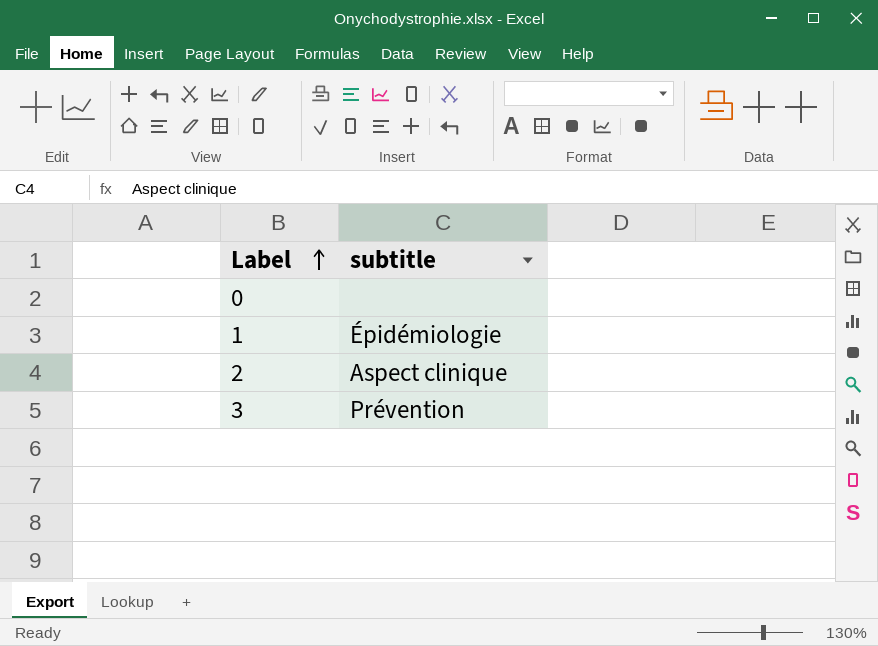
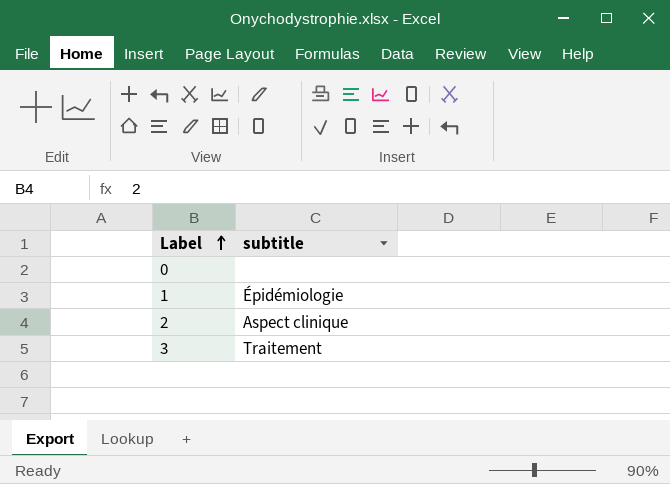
3 | subtitle: Prévention -> Traitement

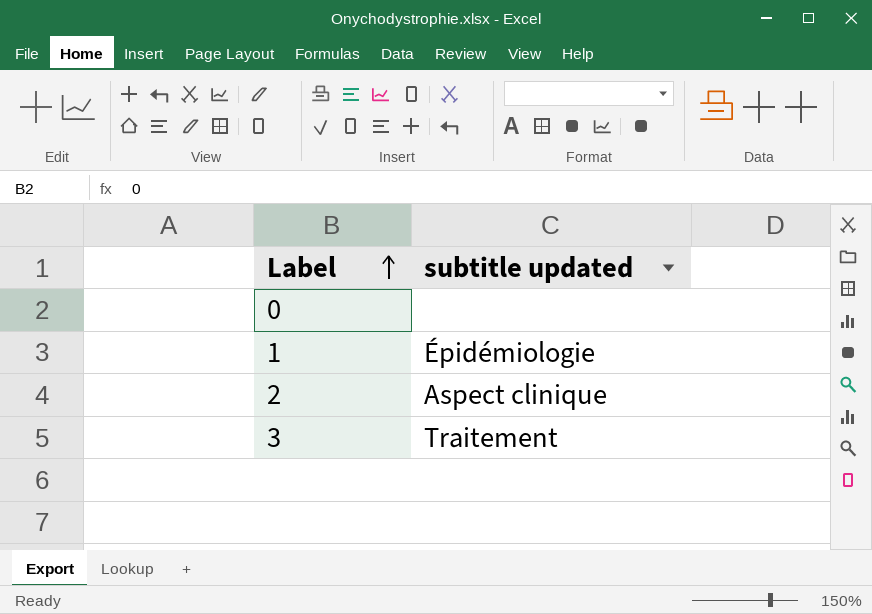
column name: subtitle -> subtitle updated

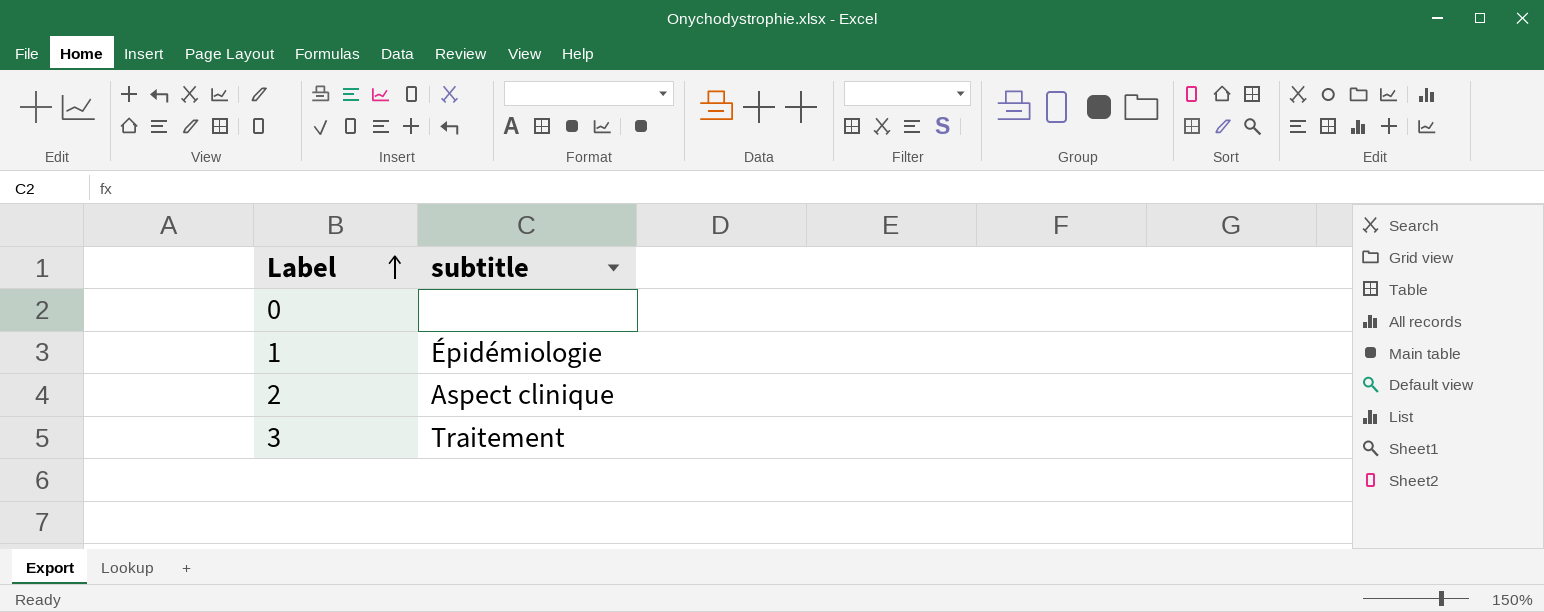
column name: subtitle updated -> subtitle

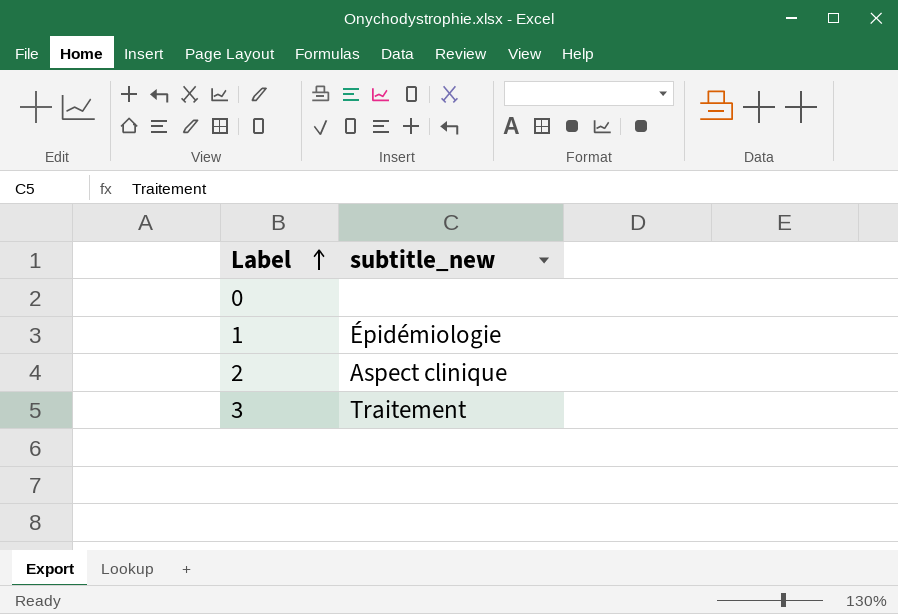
column name: subtitle -> subtitle_new

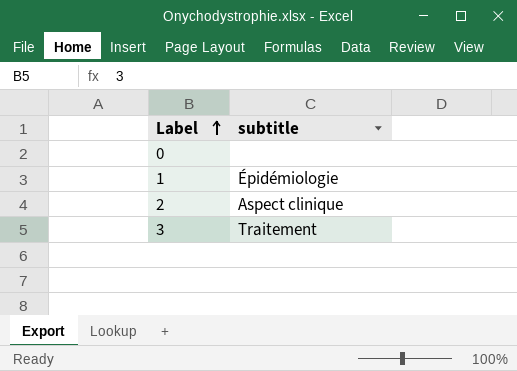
column name: subtitle_new -> subtitle

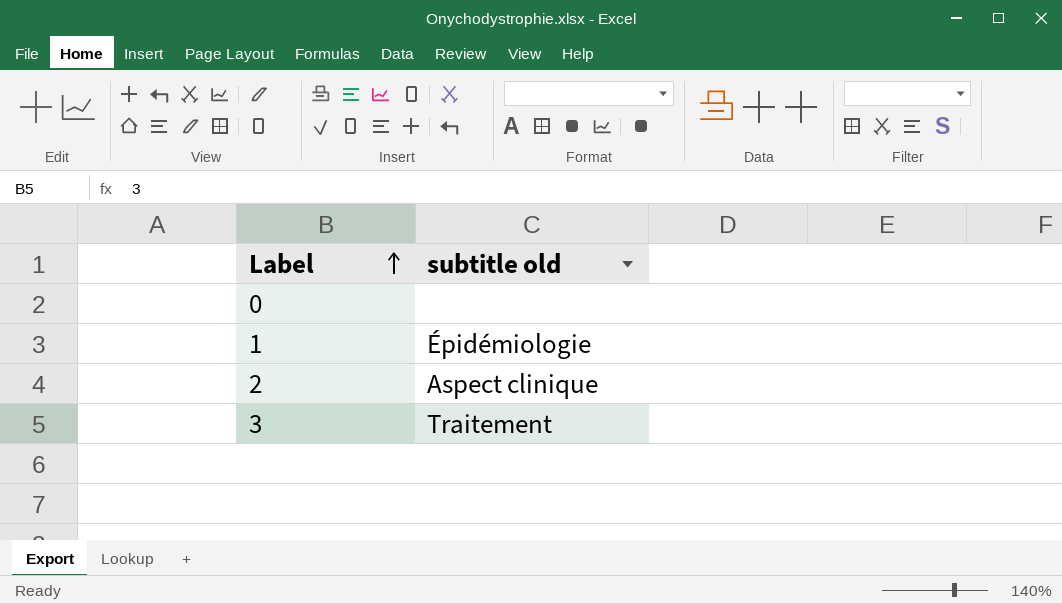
column name: subtitle -> subtitle old

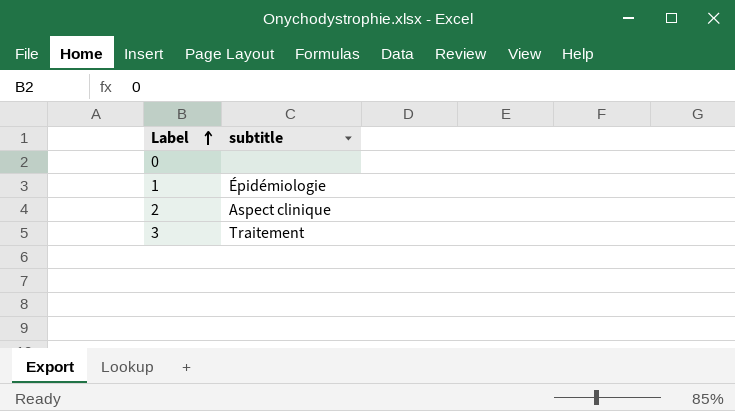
column name: subtitle old -> subtitle

